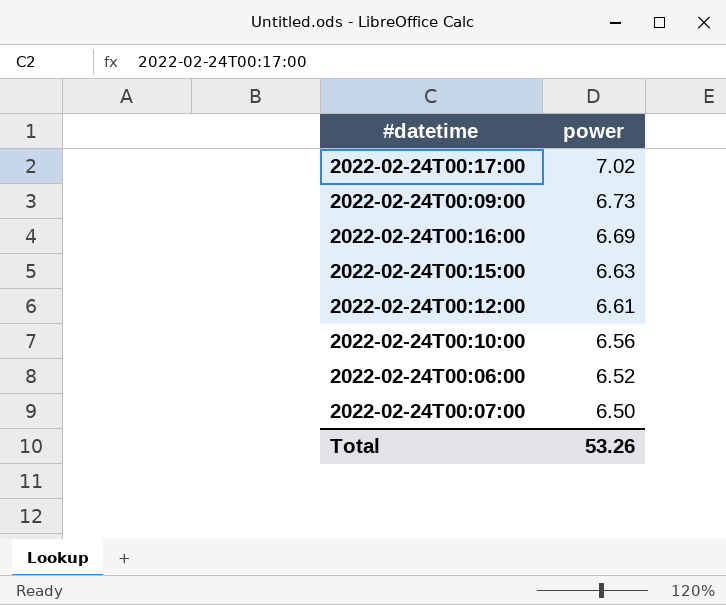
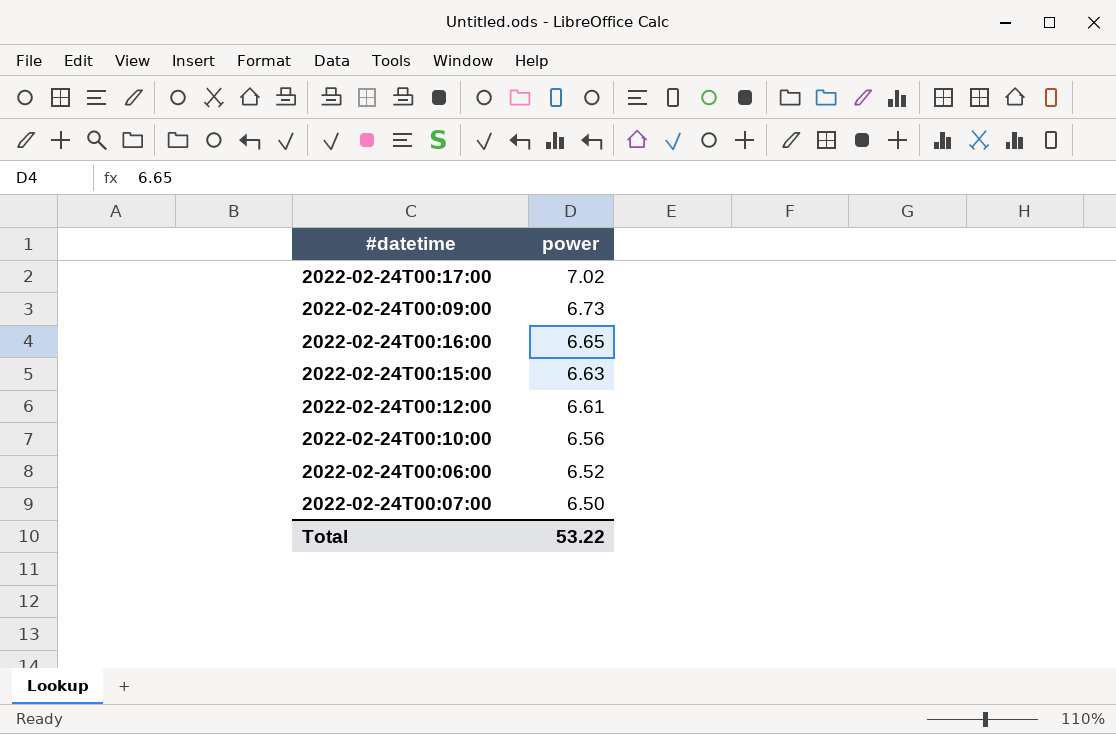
2022-02-24T00:16:00 | power: 6.69 -> 6.65
Total | power: 53.26 -> 53.22

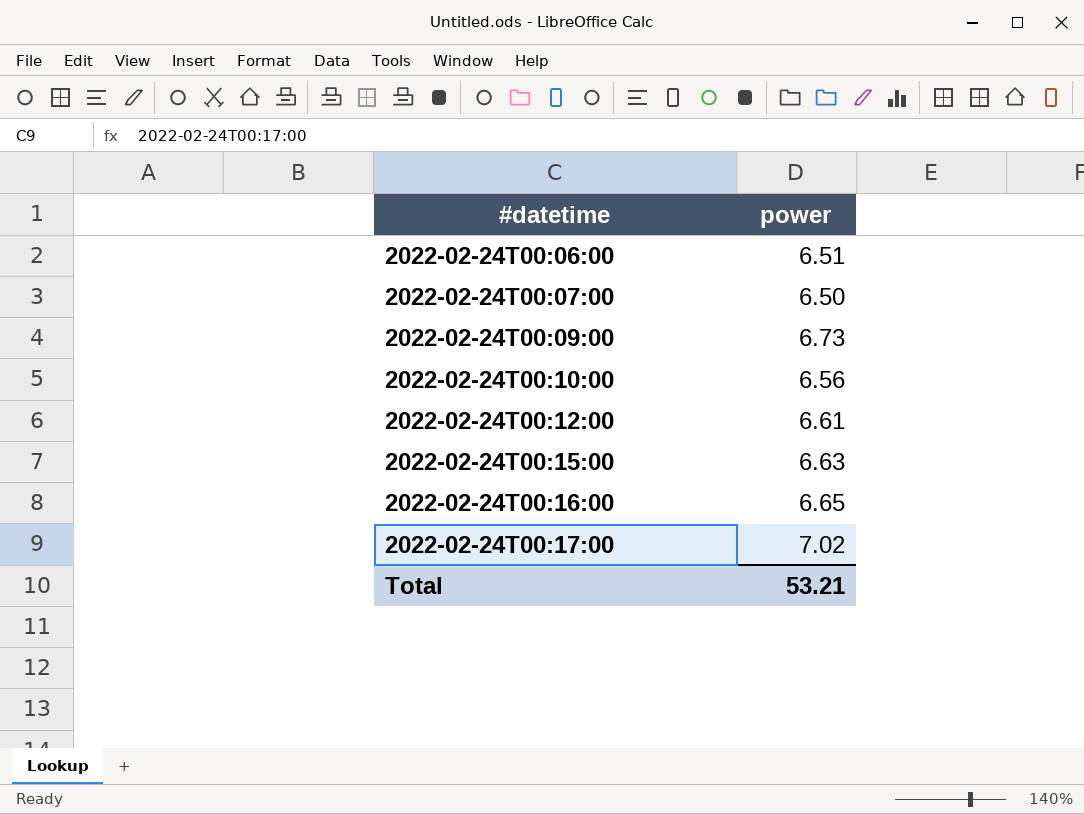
row order: power descending -> #datetime ascending
2022-02-24T00:06:00 | power: 6.52 -> 6.51
Total | power: 53.22 -> 53.21

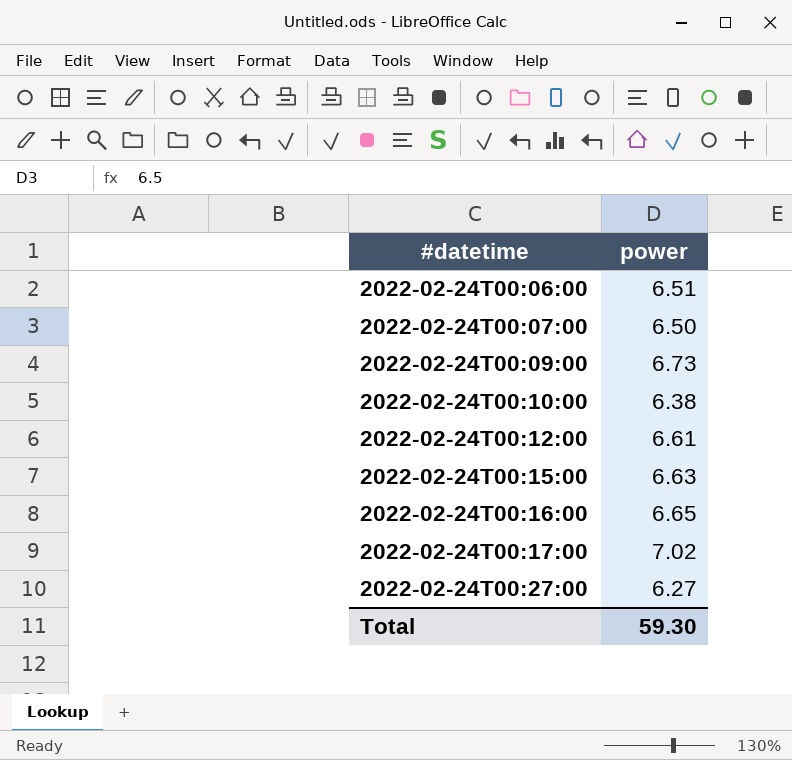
2022-02-24T00:10:00 | power: 6.56 -> 6.38
row 2022-02-24T00:27:00: none -> 6.27
Total | power: 53.21 -> 59.30

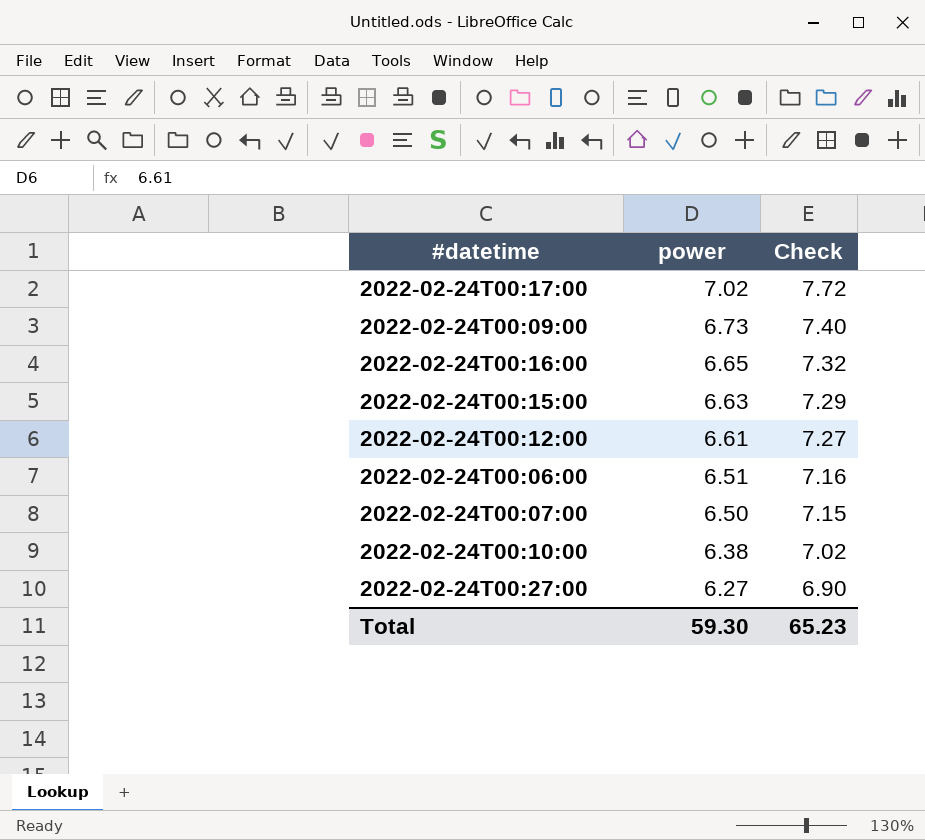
row order: #datetime ascending -> power descending
column Check | formula: none -> [power] * 1.1

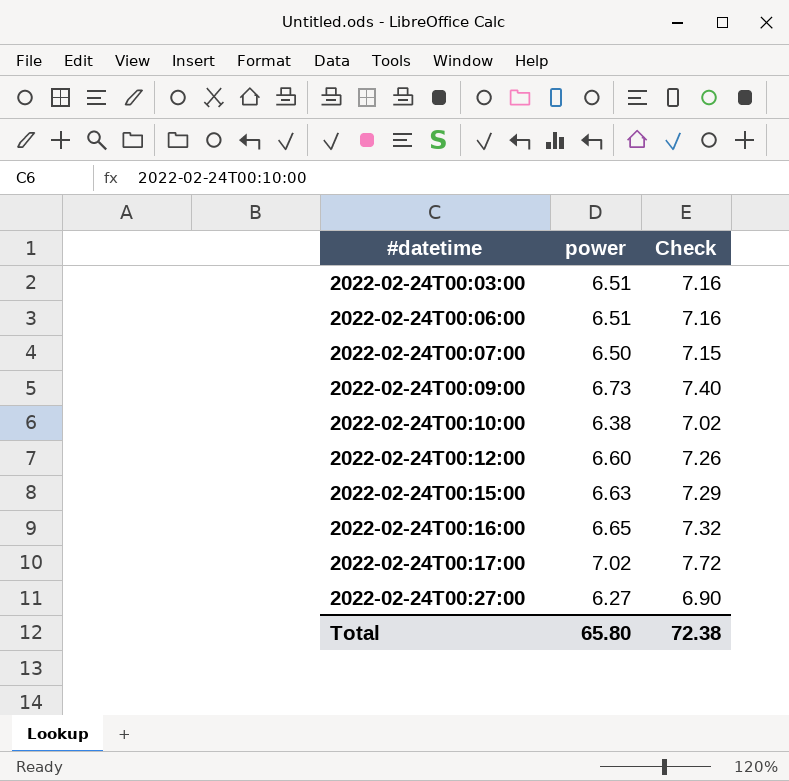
row order: power descending -> #datetime ascending
row 2022-02-24T00:03:00: none -> 6.51 | 7.16
2022-02-24T00:12:00 | power: 6.61 -> 6.60
2022-02-24T00:12:00 | Check: 7.27 -> 7.26
Total | power: 59.30 -> 65.80
Total | Check: 65.23 -> 72.38

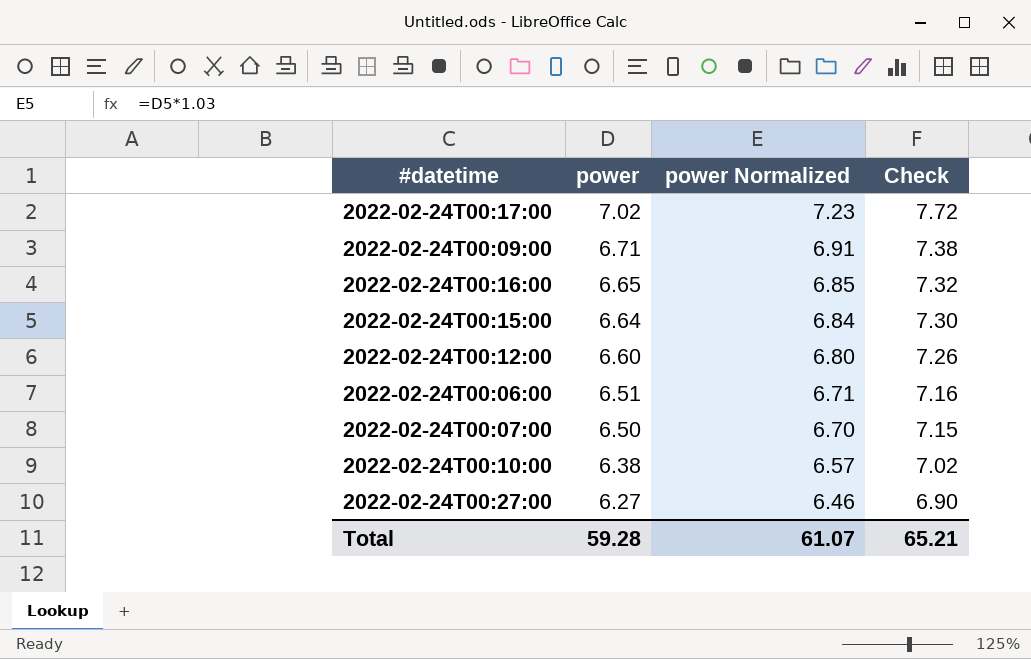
row order: #datetime ascending -> power descending
column power Normalized | formula: none -> [power] * 1.03
row 2022-02-24T00:03:00: 6.51 | 7.16 -> none
2022-02-24T00:09:00 | power: 6.73 -> 6.71
2022-02-24T00:09:00 | Check: 7.40 -> 7.38
2022-02-24T00:15:00 | power: 6.63 -> 6.64
2022-02-24T00:15:00 | Check: 7.29 -> 7.30
Total | power: 65.80 -> 59.28
Total | Check: 72.38 -> 65.21

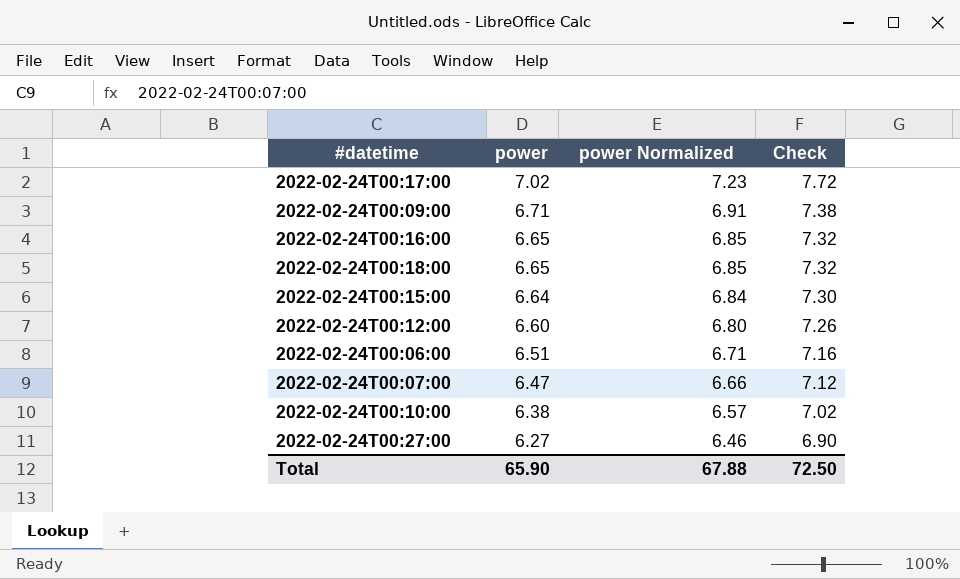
row 2022-02-24T00:18:00: none -> 6.65 | 6.85 | 7.32
2022-02-24T00:07:00 | power: 6.50 -> 6.47
2022-02-24T00:07:00 | power Normalized: 6.70 -> 6.66
2022-02-24T00:07:00 | Check: 7.15 -> 7.12
Total | power: 59.28 -> 65.90
Total | power Normalized: 61.07 -> 67.88
Total | Check: 65.21 -> 72.50

